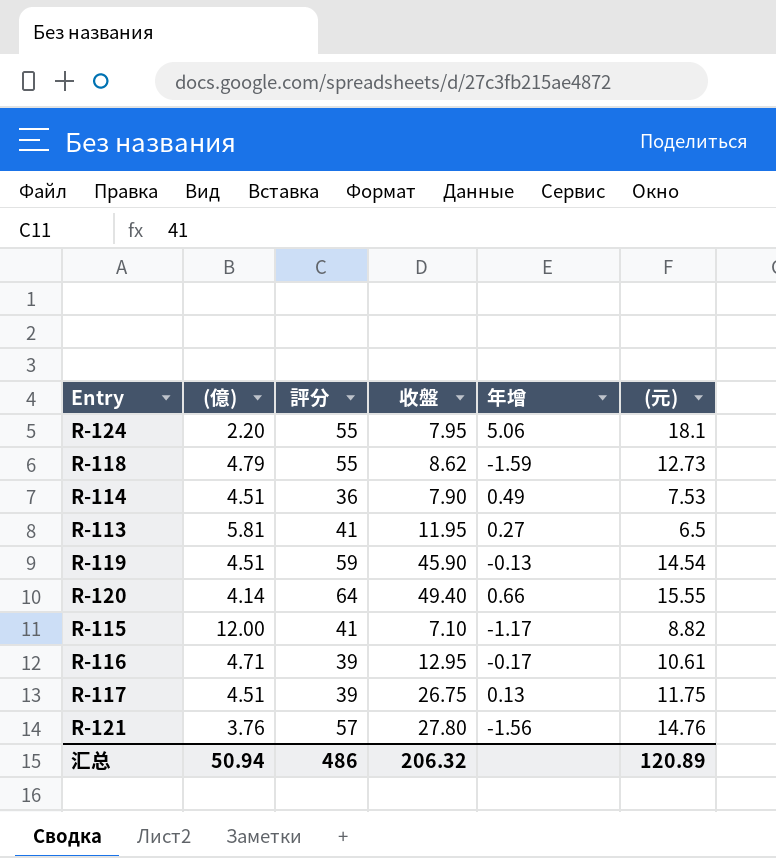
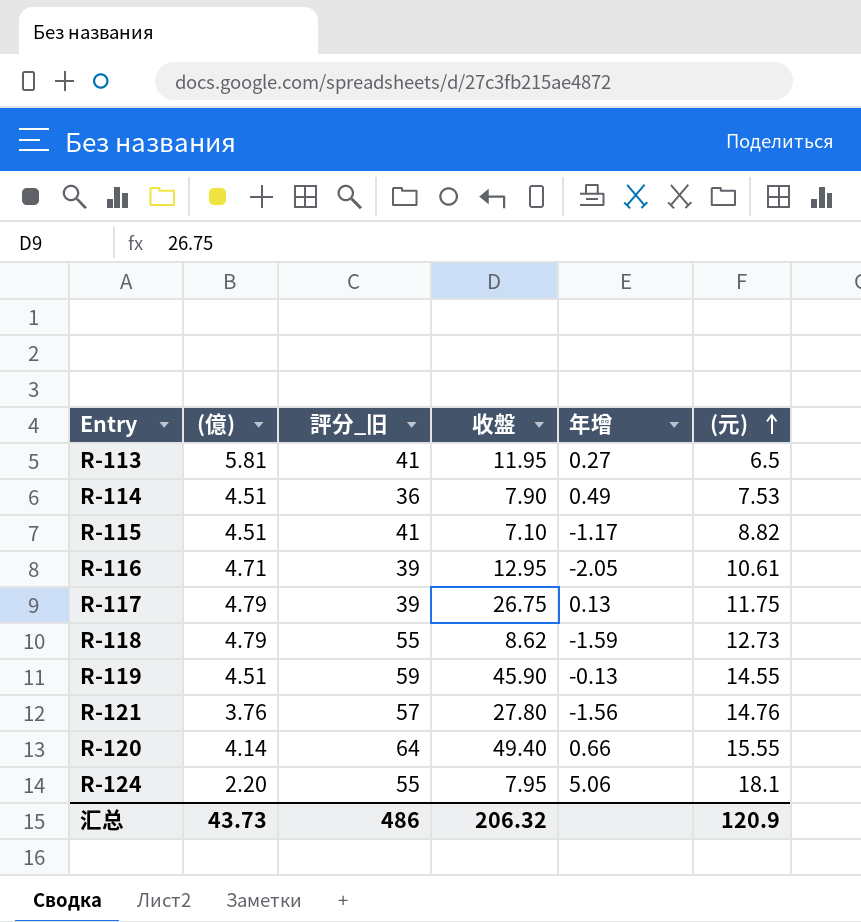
row order: none -> (元) ascending
column name: 評分 -> 評分_旧
R-115 | (億): 12.00 -> 4.51
R-116 | 年增: -0.17 -> -2.05
R-117 | (億): 4.51 -> 4.79
R-119 | (元): 14.54 -> 14.55
汇总 | (億): 50.94 -> 43.73
汇总 | (元): 120.89 -> 120.9

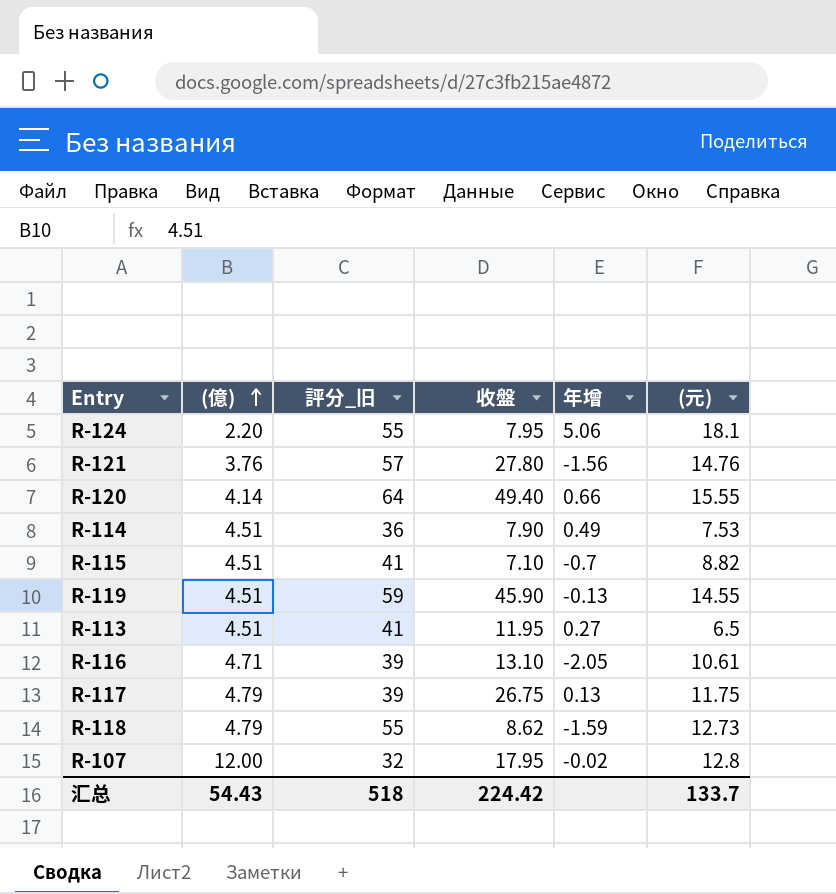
row order: (元) ascending -> (億) ascending
R-115 | 年增: -1.17 -> -0.7
R-113 | (億): 5.81 -> 4.51
R-116 | 收盤: 12.95 -> 13.10
row R-107: none -> 12.00 | 32 | 17.95 | -0.02 | 12.8
汇总 | (億): 43.73 -> 54.43
汇总 | 評分_旧: 486 -> 518
汇总 | 收盤: 206.32 -> 224.42
汇总 | (元): 120.9 -> 133.7

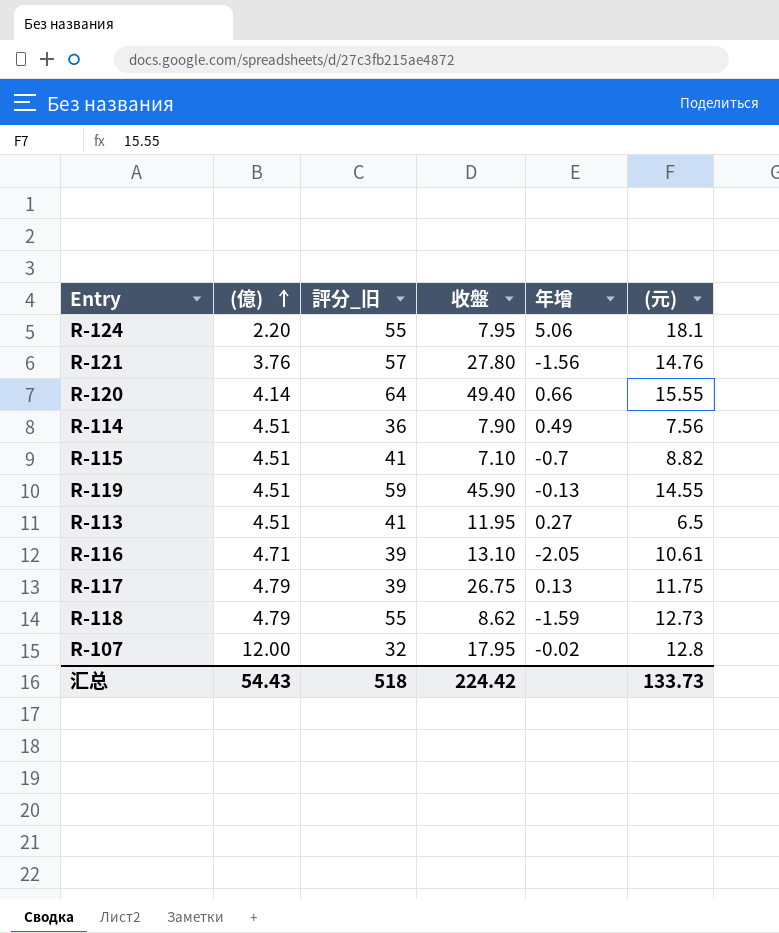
R-114 | (元): 7.53 -> 7.56
汇总 | (元): 133.7 -> 133.73

